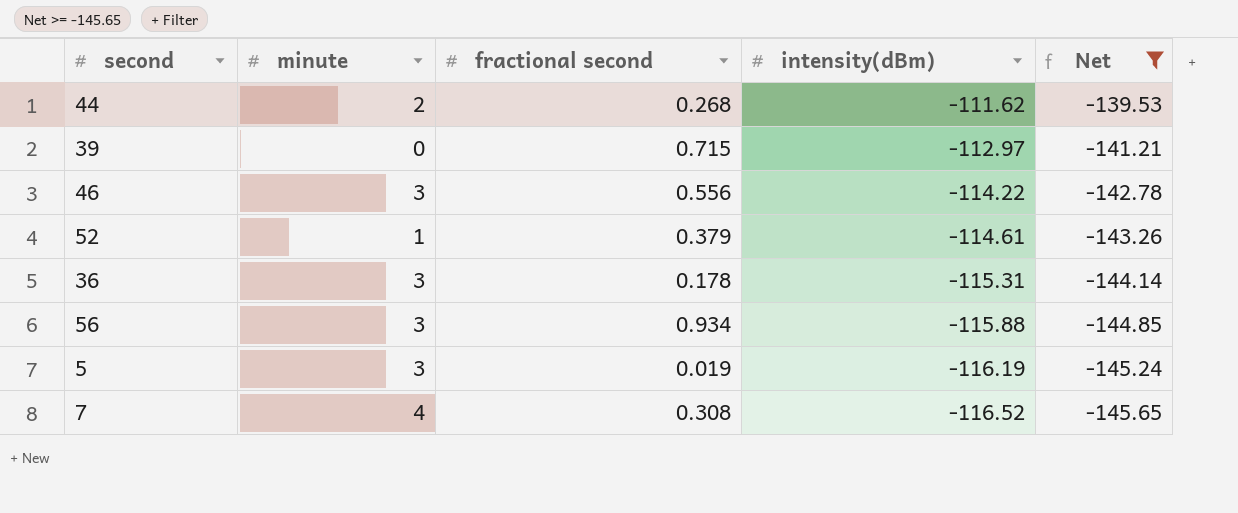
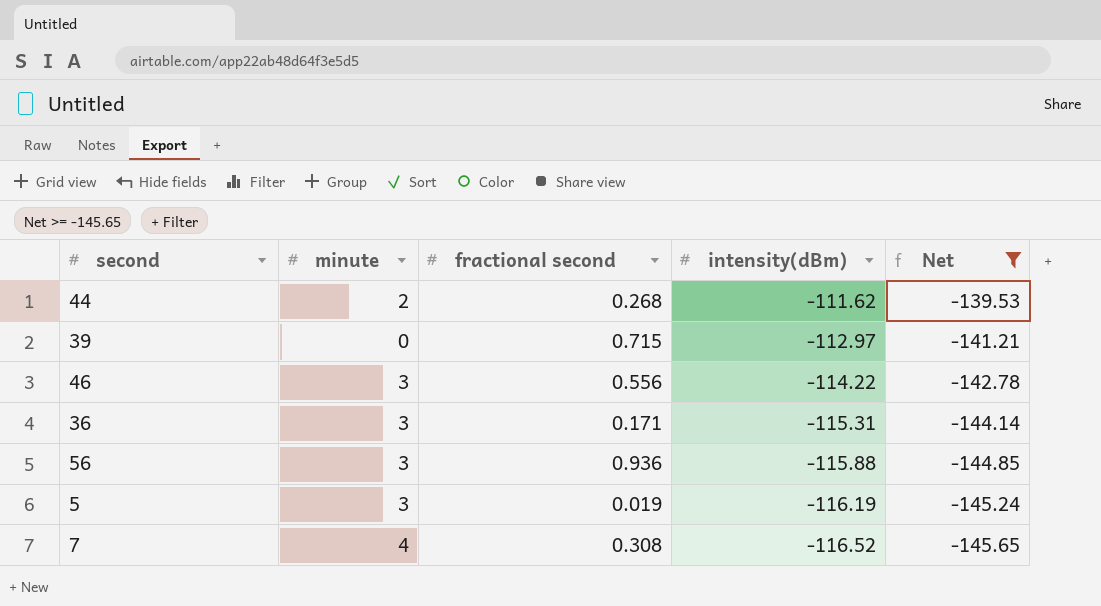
row 52: 1 | 0.379 | -114.61 | -143.26 -> none
36 | fractional second: 0.178 -> 0.171
56 | fractional second: 0.934 -> 0.936

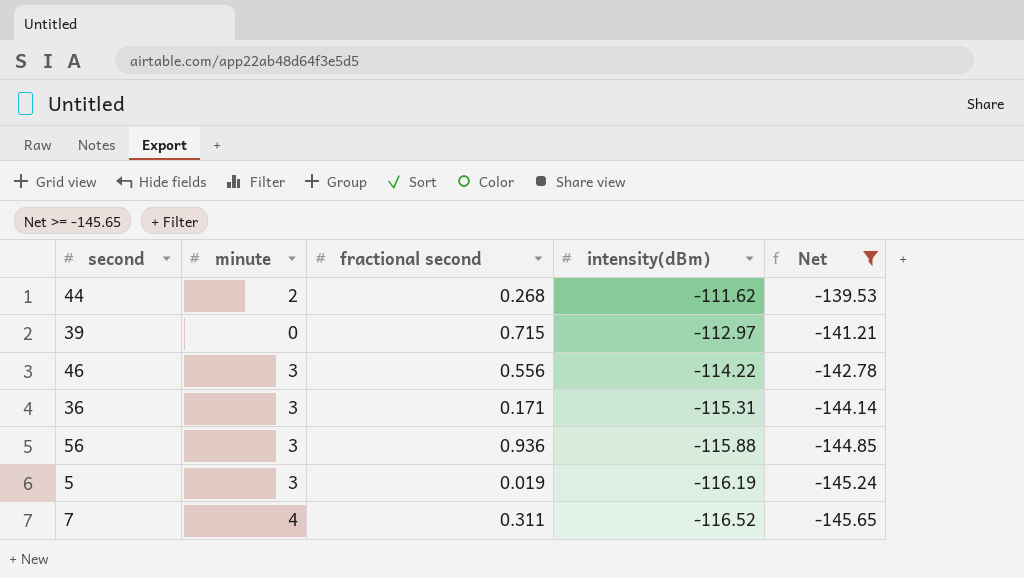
7 | fractional second: 0.308 -> 0.311

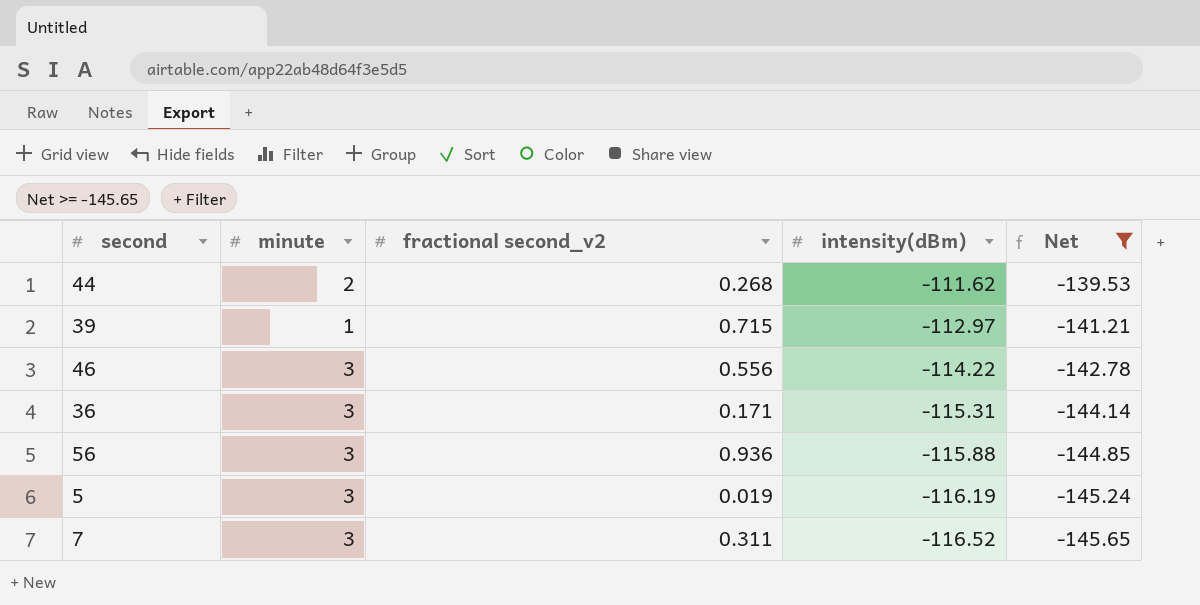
column name: fractional second -> fractional second_v2
39 | minute: 0 -> 1
7 | minute: 4 -> 3

